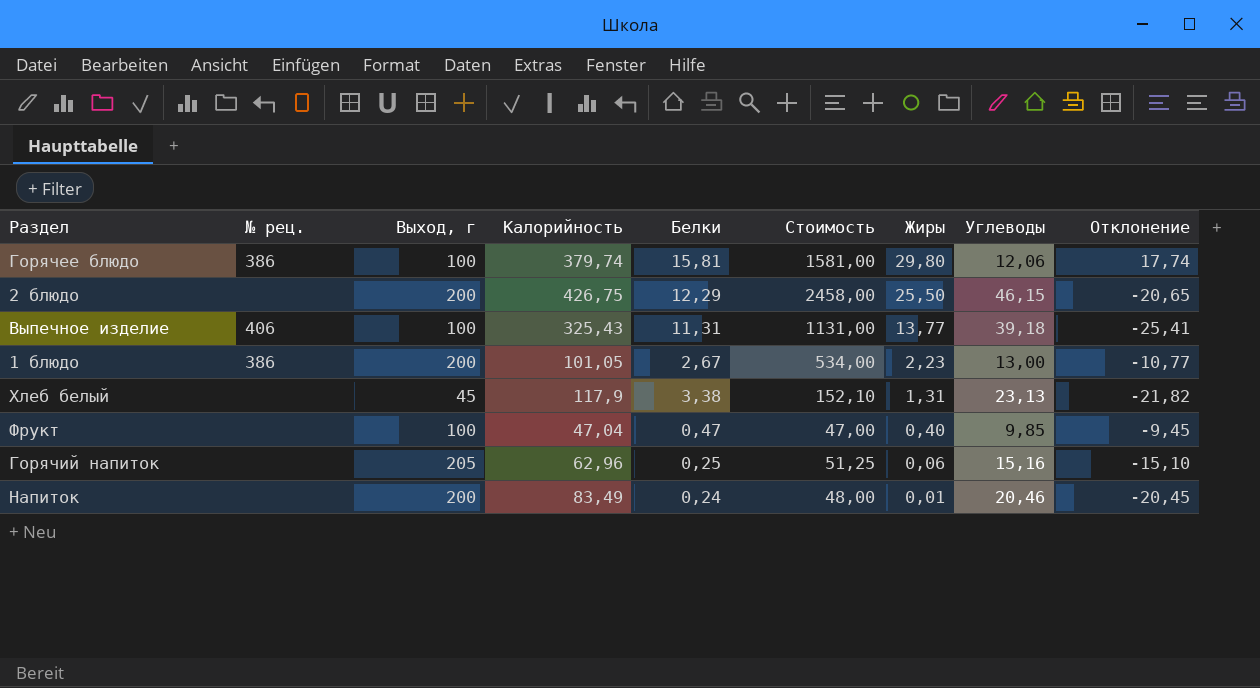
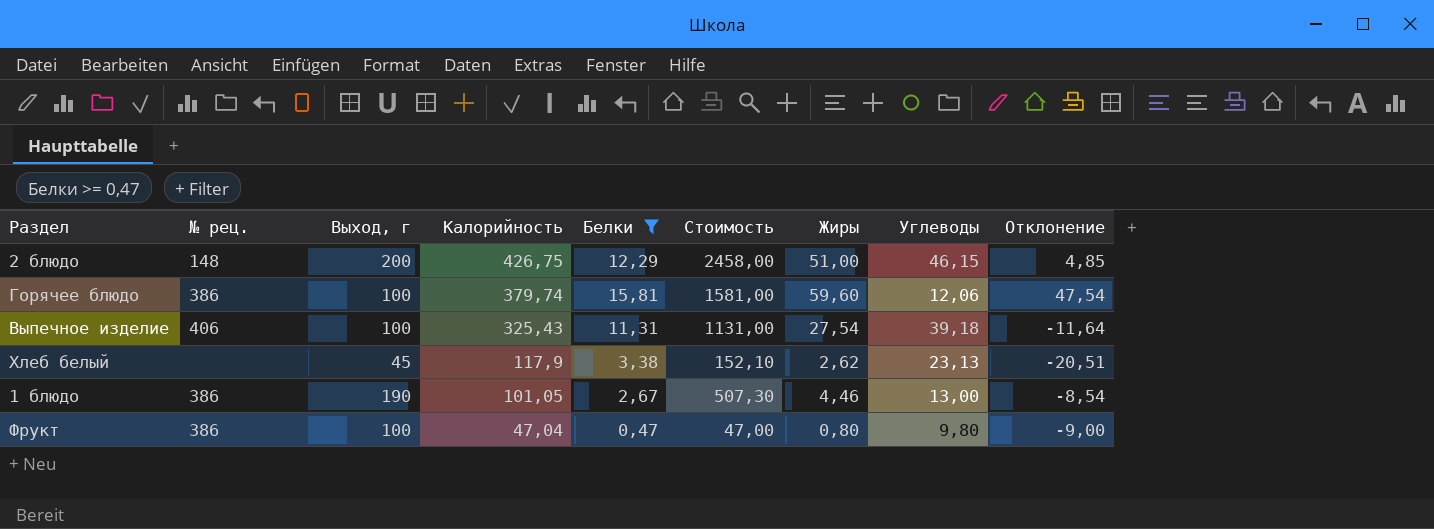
filter: none -> Белки >= 0,47
row order: Жиры descending -> Калорийность descending
2 блюдо | № рец.: none -> 148
2 блюдо | Жиры: 25,50 -> 51,00
2 блюдо | Отклонение: -20,65 -> 4,85
Горячее блюдо | Жиры: 29,80 -> 59,60
Горячее блюдо | Отклонение: 17,74 -> 47,54
Выпечное изделие | Жиры: 13,77 -> 27,54
Выпечное изделие | Отклонение: -25,41 -> -11,64
Хлеб белый | Жиры: 1,31 -> 2,62
Хлеб белый | Отклонение: -21,82 -> -20,51
1 блюдо | Выход, г: 200 -> 190
1 блюдо | Стоимость: 534,00 -> 507,30
1 блюдо | Жиры: 2,23 -> 4,46
1 блюдо | Отклонение: -10,77 -> -8,54
Фрукт | № рец.: none -> 386
Фрукт | Жиры: 0,40 -> 0,80
Фрукт | Углеводы: 9,85 -> 9,80
Фрукт | Отклонение: -9,45 -> -9,00

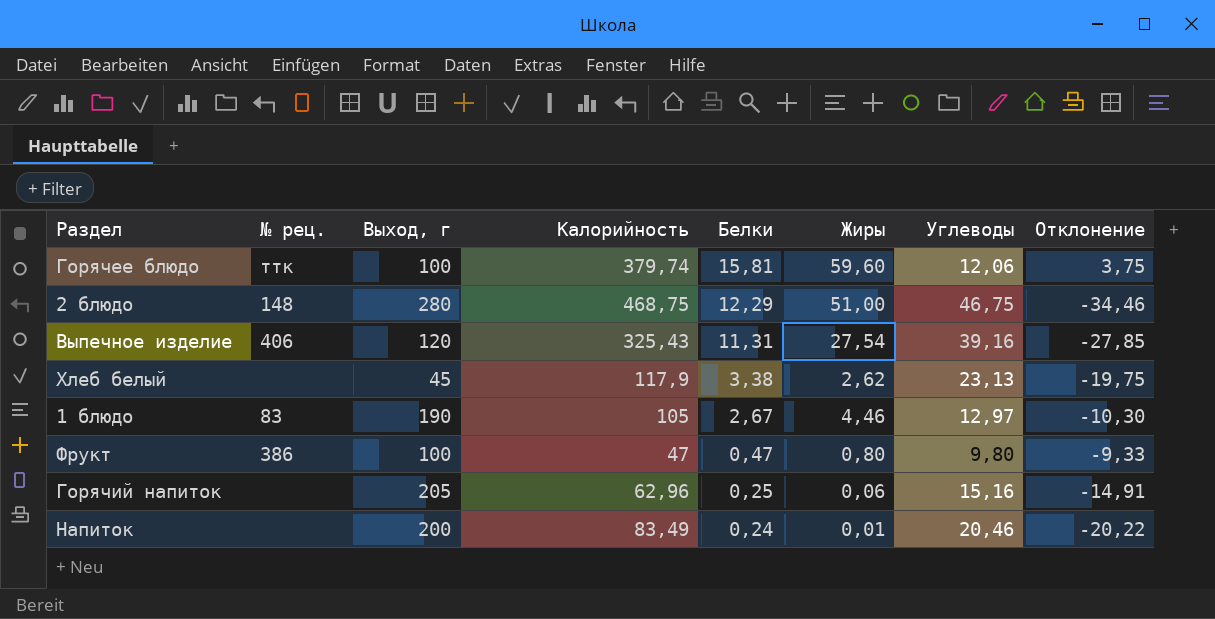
filter: Белки >= 0,47 -> none
row order: Калорийность descending -> Белки descending
column Стоимость | formula: [Выход, г] * [Белки] -> none
column Отклонение | formula: [Жиры] - [Углеводы] -> [Белки] - [Углеводы]
Горячее блюдо | № рец.: 386 -> ттк
2 блюдо | Выход, г: 200 -> 280
2 блюдо | Калорийность: 426,75 -> 468,75
2 блюдо | Углеводы: 46,15 -> 46,75
Выпечное изделие | Выход, г: 100 -> 120
Выпечное изделие | Углеводы: 39,18 -> 39,16
1 блюдо | № рец.: 386 -> 83
1 блюдо | Калорийность: 101,05 -> 105
1 блюдо | Углеводы: 13,00 -> 12,97
Фрукт | Калорийность: 47,04 -> 47

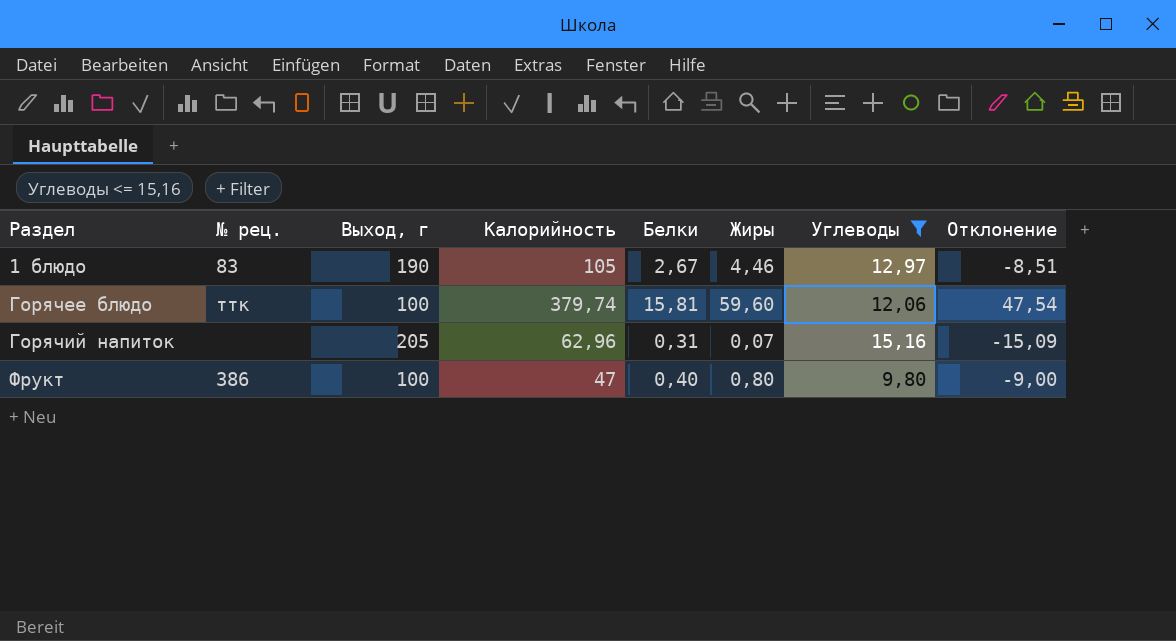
filter: none -> Углеводы <= 15,16
row order: Белки descending -> Раздел ascending
column Отклонение | formula: [Белки] - [Углеводы] -> [Жиры] - [Углеводы]
Горячий напиток | Белки: 0,25 -> 0,31
Горячий напиток | Жиры: 0,06 -> 0,07
Фрукт | Белки: 0,47 -> 0,40

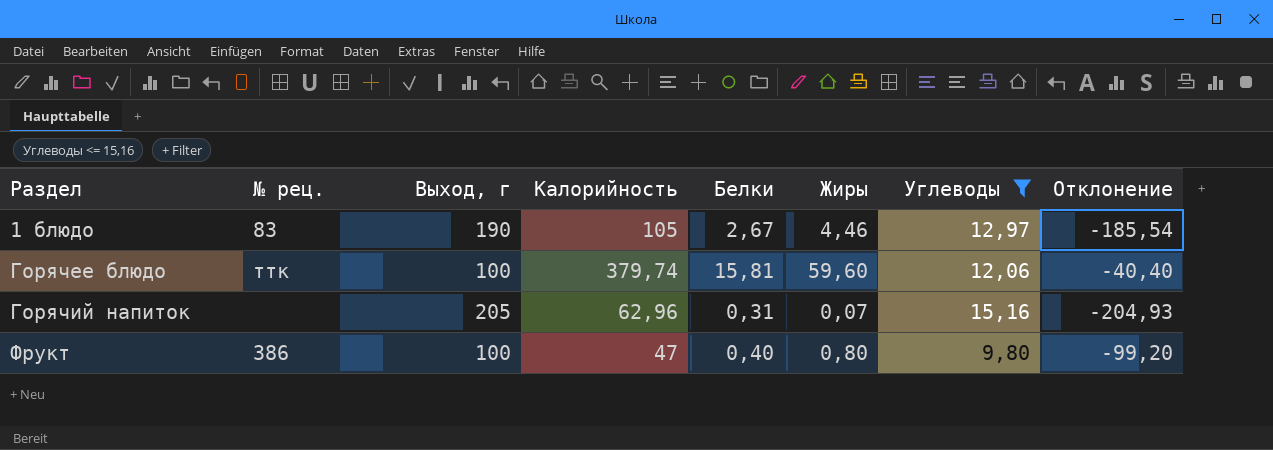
column Отклонение | formula: [Жиры] - [Углеводы] -> [Жиры] - [Выход, г]

